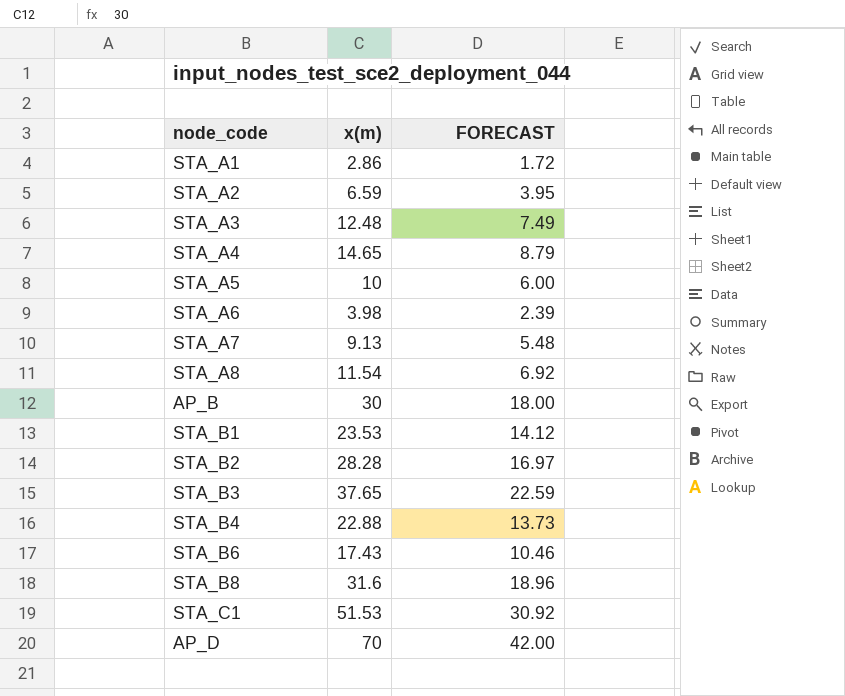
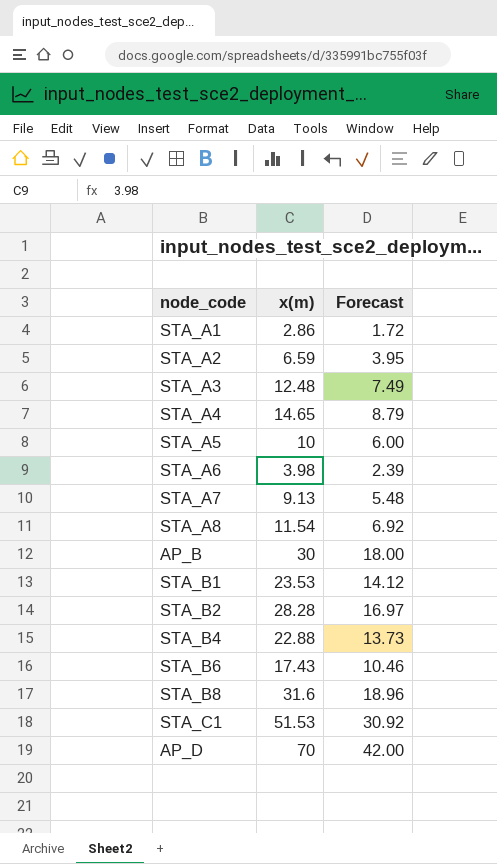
column name: FORECAST -> Forecast
row STA_B3: 37.65 | 22.59 -> none

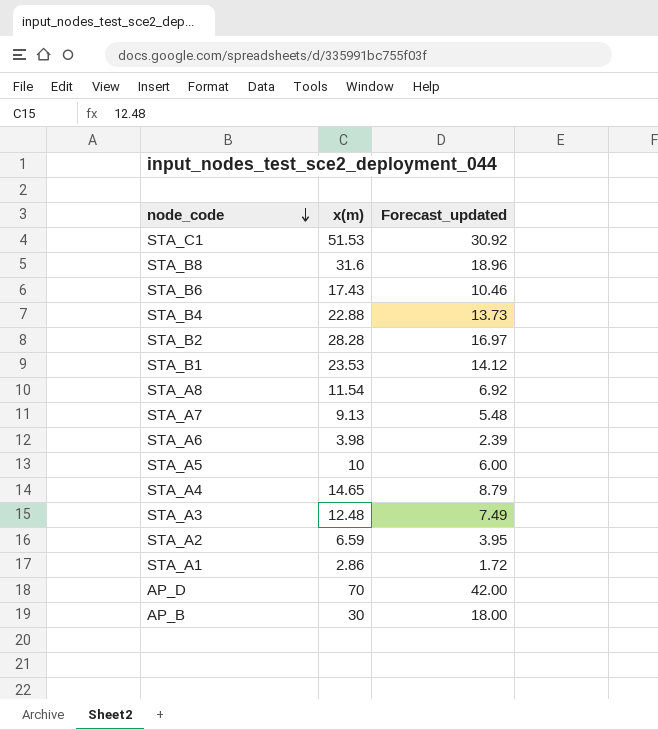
row order: none -> node_code descending
column name: Forecast -> Forecast_updated

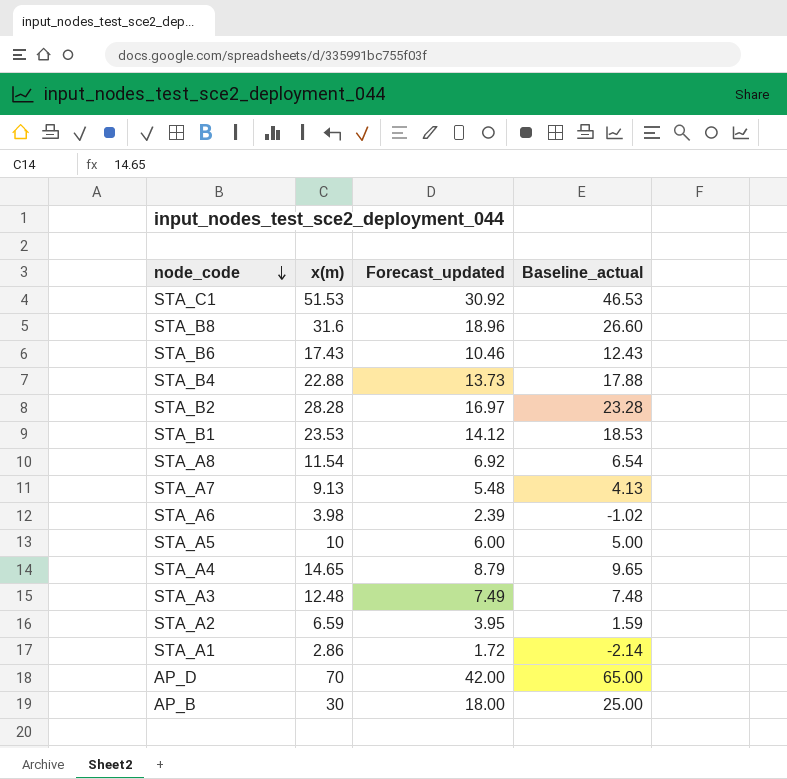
column Baseline_actual | formula: none -> [x(m)] - 5

